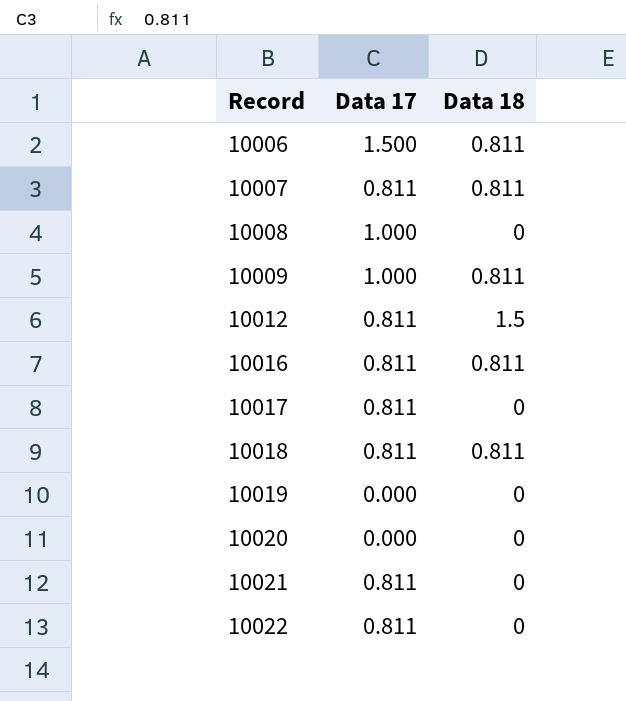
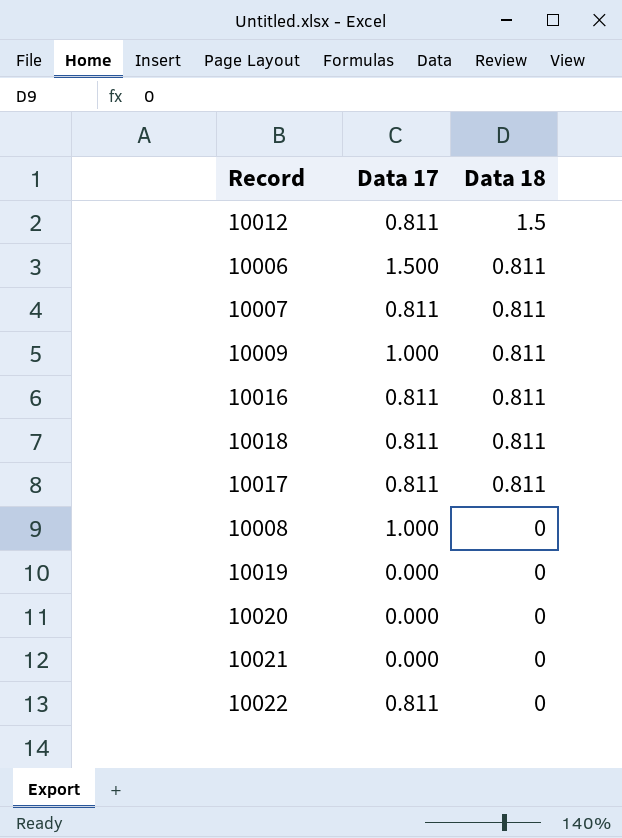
row order: Record ascending -> Data 18 descending
10017 | Data 18: 0 -> 0.811
10021 | Data 17: 0.811 -> 0.000

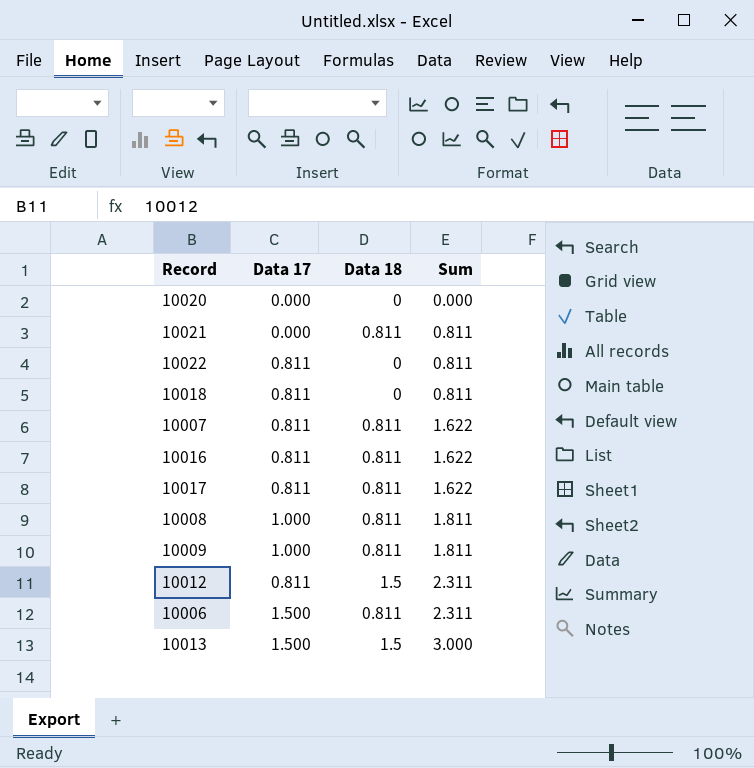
row order: Data 18 descending -> Sum ascending
column Sum | formula: none -> [Data 17] + [Data 18]
row 10019: 0.000 | 0 -> none
10021 | Data 18: 0 -> 0.811
10018 | Data 18: 0.811 -> 0
10008 | Data 18: 0 -> 0.811
row 10013: none -> 1.500 | 1.5 | 3.000

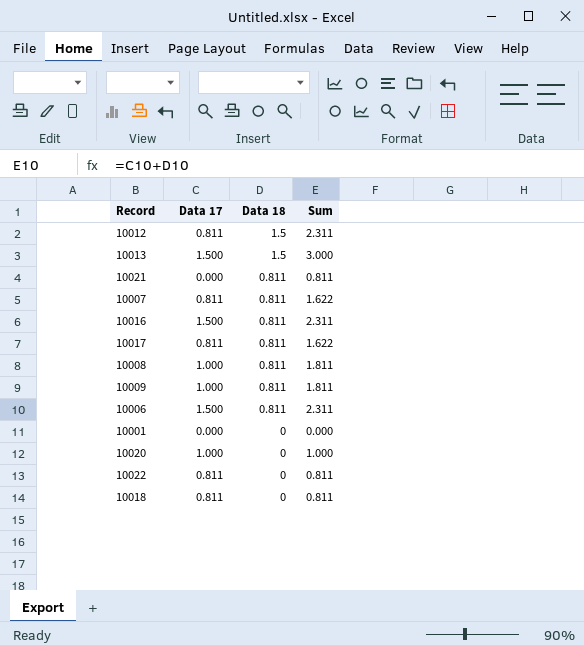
row order: Sum ascending -> Data 18 descending
10016 | Data 17: 0.811 -> 1.500
10016 | Sum: 1.622 -> 2.311
row 10001: none -> 0.000 | 0 | 0.000
10020 | Data 17: 0.000 -> 1.000
10020 | Sum: 0.000 -> 1.000

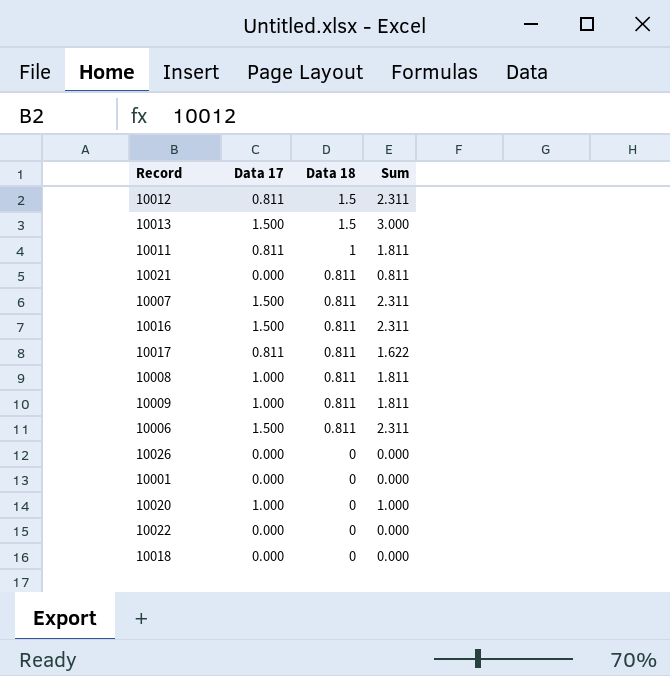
row 10011: none -> 0.811 | 1 | 1.811
10007 | Data 17: 0.811 -> 1.500
10007 | Sum: 1.622 -> 2.311
row 10026: none -> 0.000 | 0 | 0.000
10022 | Data 17: 0.811 -> 0.000
10022 | Sum: 0.811 -> 0.000
10018 | Data 17: 0.811 -> 0.000
10018 | Sum: 0.811 -> 0.000

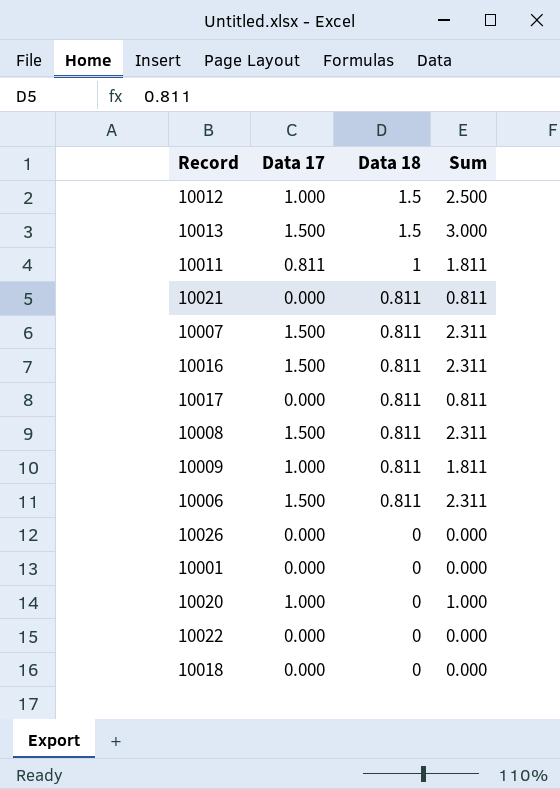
10012 | Data 17: 0.811 -> 1.000
10012 | Sum: 2.311 -> 2.500
10017 | Data 17: 0.811 -> 0.000
10017 | Sum: 1.622 -> 0.811
10008 | Data 17: 1.000 -> 1.500
10008 | Sum: 1.811 -> 2.311

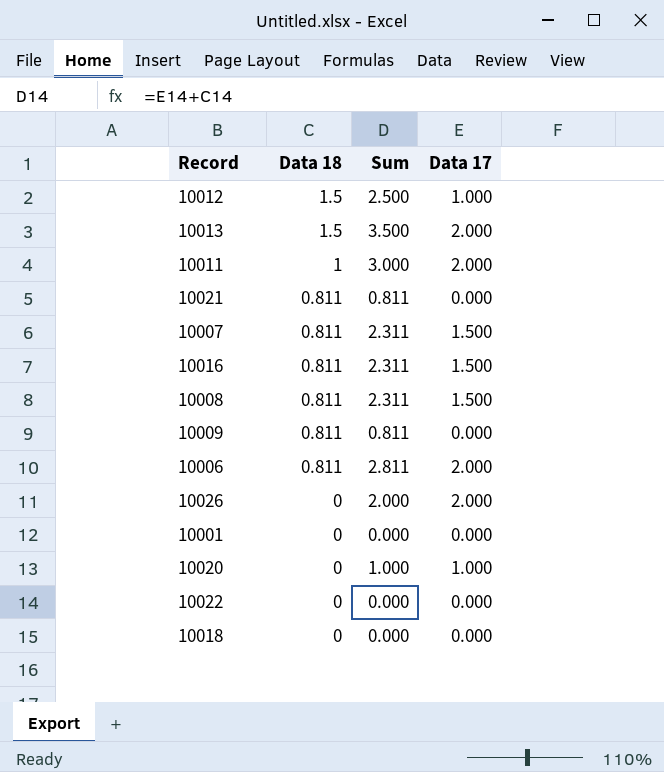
column Data 17 | position: 2 -> 4
row 10017: 0.000 | 0.811 | 0.811 -> none
10013 | Sum: 3.000 -> 3.500
10013 | Data 17: 1.500 -> 2.000
10011 | Sum: 1.811 -> 3.000
10011 | Data 17: 0.811 -> 2.000
10009 | Sum: 1.811 -> 0.811
10009 | Data 17: 1.000 -> 0.000
10006 | Sum: 2.311 -> 2.811
10006 | Data 17: 1.500 -> 2.000
10026 | Sum: 0.000 -> 2.000
10026 | Data 17: 0.000 -> 2.000

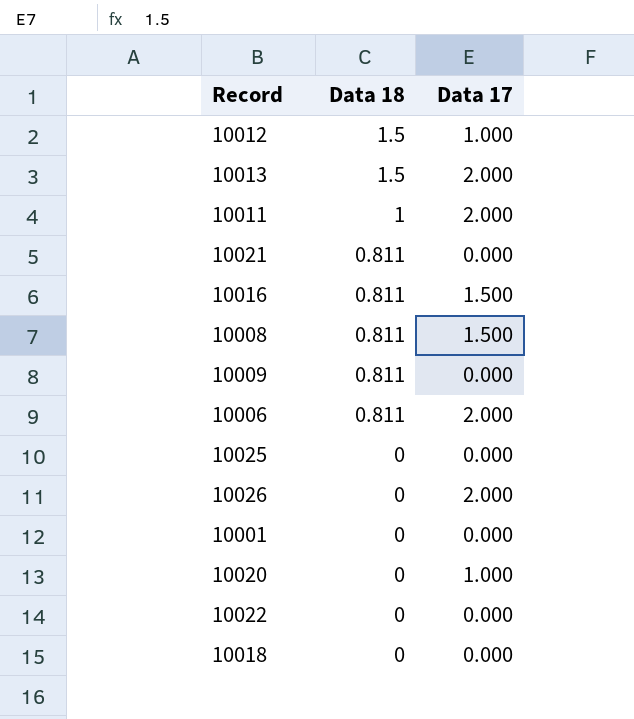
column Sum | formula: [Data 18] + [Data 17] -> none
row 10007: 0.811 | 2.311 | 1.500 -> none
row 10025: none -> 0 | 0.000

